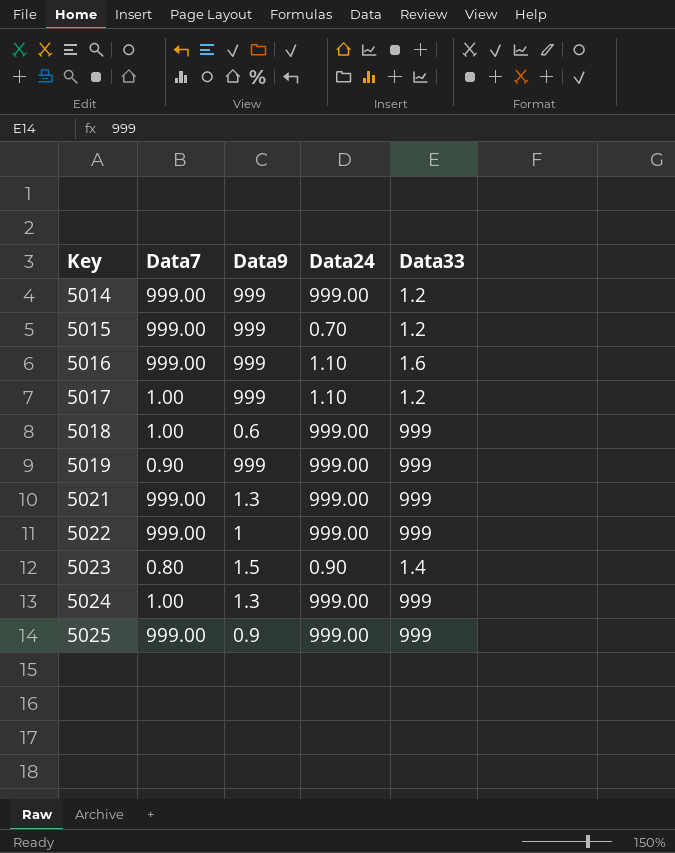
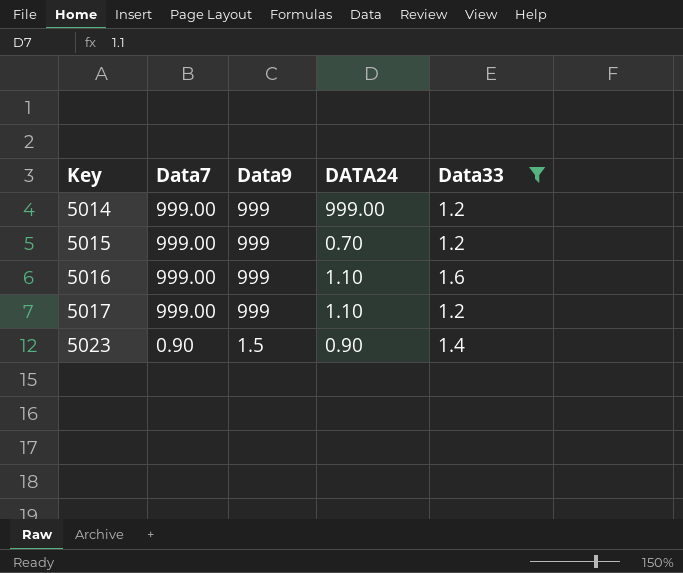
filter: none -> Data33 != 999
column name: Data24 -> DATA24
5017 | Data7: 1.00 -> 999.00
5023 | Data7: 0.80 -> 0.90

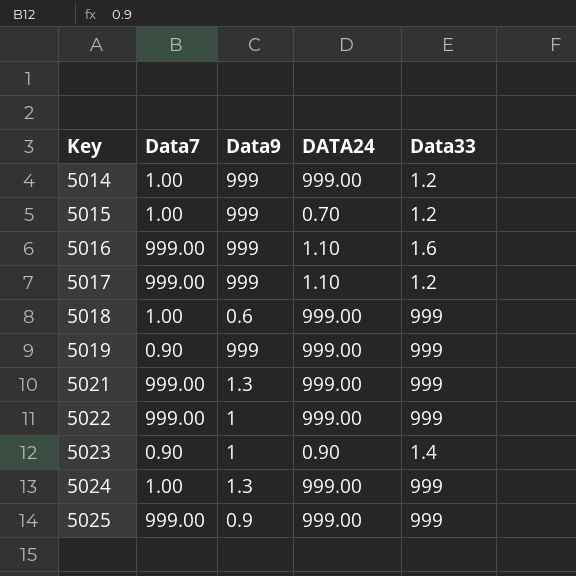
filter: Data33 != 999 -> none
5014 | Data7: 999.00 -> 1.00
5015 | Data7: 999.00 -> 1.00
5023 | Data9: 1.5 -> 1

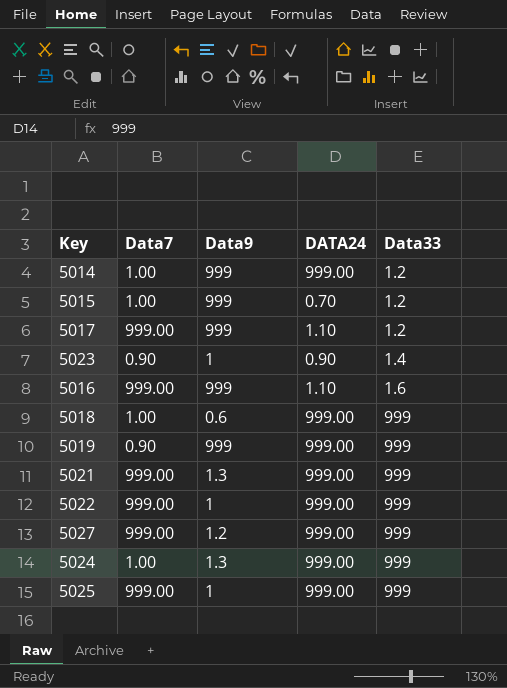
row order: Key ascending -> Data33 ascending
row 5027: none -> 999.00 | 1.2 | 999.00 | 999
5025 | Data9: 0.9 -> 1

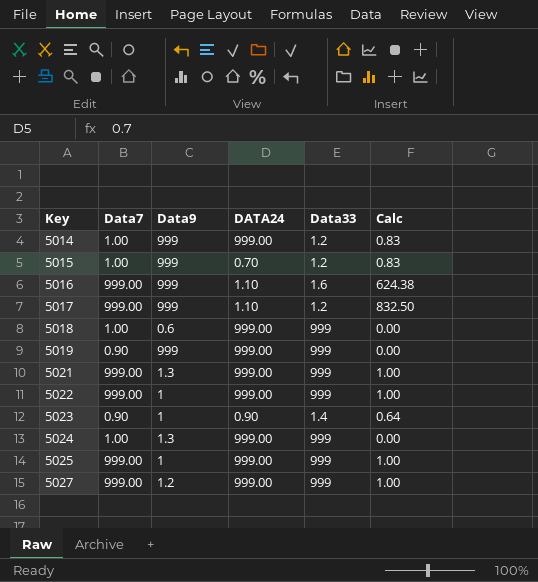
row order: Data33 ascending -> Key ascending
column Calc | formula: none -> [Data7] / [Data33]

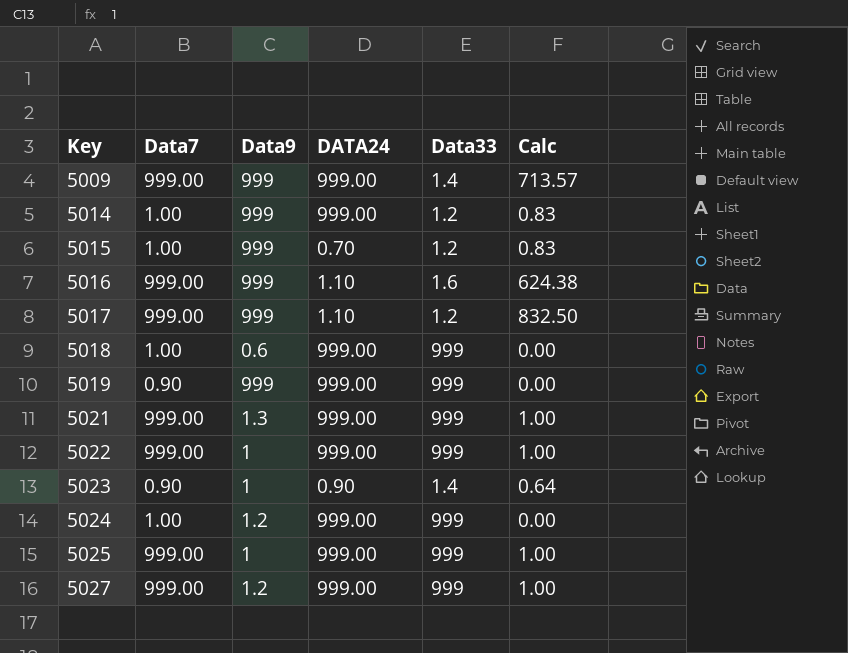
row 5009: none -> 999.00 | 999 | 999.00 | 1.4 | 713.57
5024 | Data9: 1.3 -> 1.2

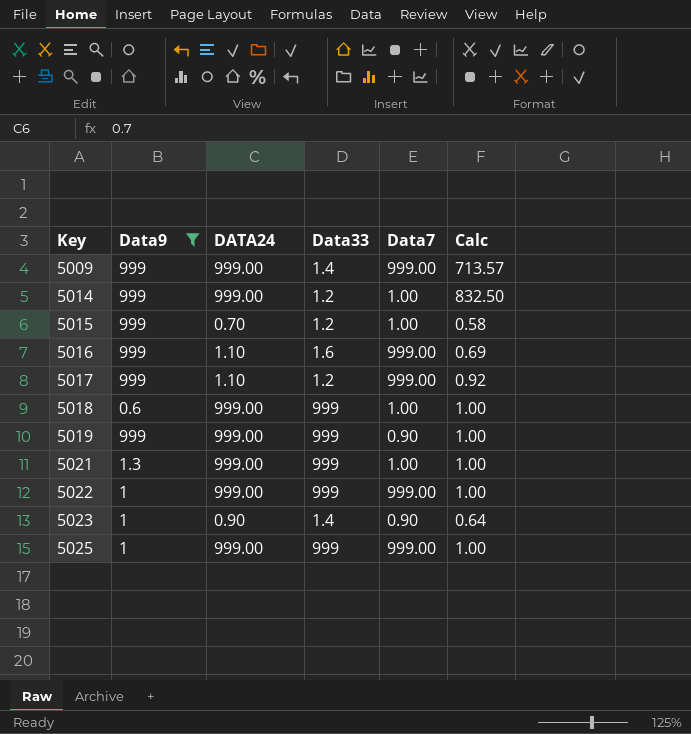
filter: none -> Data9 != 1.2
column Data7 | position: 2 -> 5
column Calc | formula: [Data7] / [Data33] -> [DATA24] / [Data33]
5021 | Data7: 999.00 -> 1.00

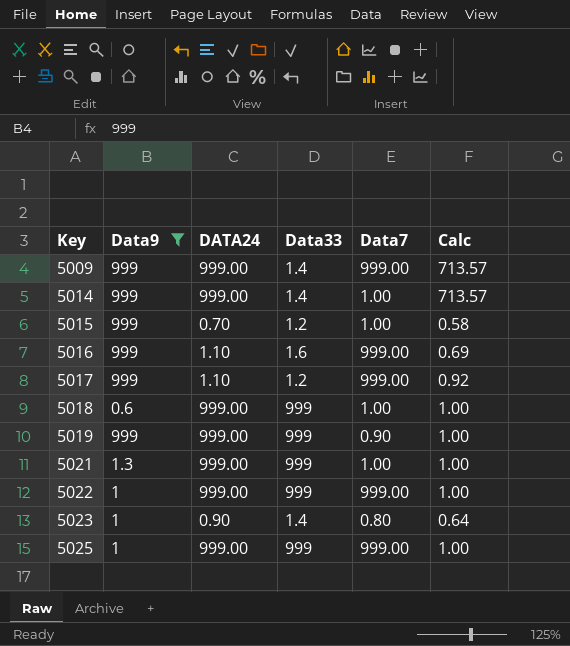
5014 | Data33: 1.2 -> 1.4
5014 | Calc: 832.50 -> 713.57
5023 | Data7: 0.90 -> 0.80

